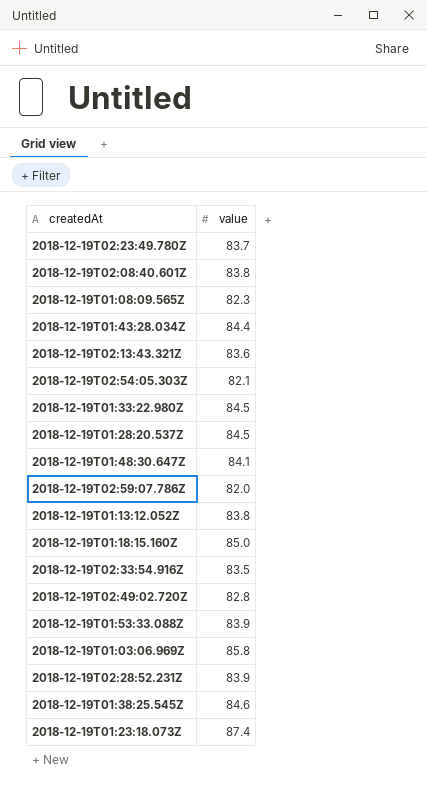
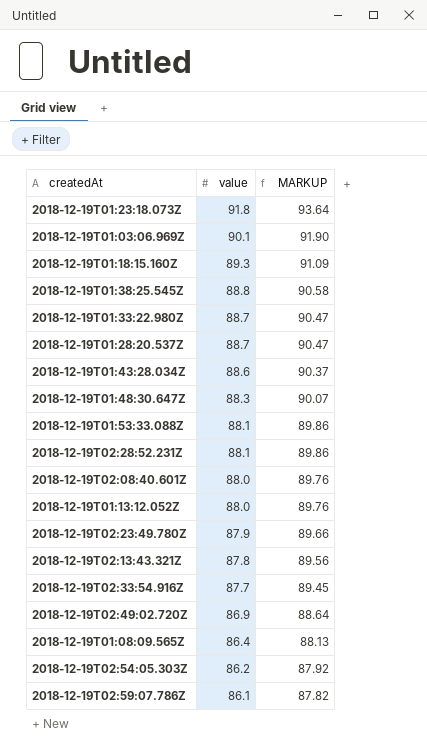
row order: none -> value descending
column MARKUP | formula: none -> [value] * 1.02
2018-12-19T01:23:18.073Z | value: 87.4 -> 91.8
2018-12-19T01:03:06.969Z | value: 85.8 -> 90.1
2018-12-19T01:18:15.160Z | value: 85.0 -> 89.3
2018-12-19T01:38:25.545Z | value: 84.6 -> 88.8
2018-12-19T01:33:22.980Z | value: 84.5 -> 88.7
2018-12-19T01:28:20.537Z | value: 84.5 -> 88.7
2018-12-19T01:43:28.034Z | value: 84.4 -> 88.6
2018-12-19T01:48:30.647Z | value: 84.1 -> 88.3
2018-12-19T01:53:33.088Z | value: 83.9 -> 88.1
2018-12-19T02:28:52.231Z | value: 83.9 -> 88.1
2018-12-19T02:08:40.601Z | value: 83.8 -> 88.0
2018-12-19T01:13:12.052Z | value: 83.8 -> 88.0
2018-12-19T02:23:49.780Z | value: 83.7 -> 87.9
2018-12-19T02:13:43.321Z | value: 83.6 -> 87.8
2018-12-19T02:33:54.916Z | value: 83.5 -> 87.7
2018-12-19T02:49:02.720Z | value: 82.8 -> 86.9
2018-12-19T01:08:09.565Z | value: 82.3 -> 86.4
2018-12-19T02:54:05.303Z | value: 82.1 -> 86.2
2018-12-19T02:59:07.786Z | value: 82.0 -> 86.1

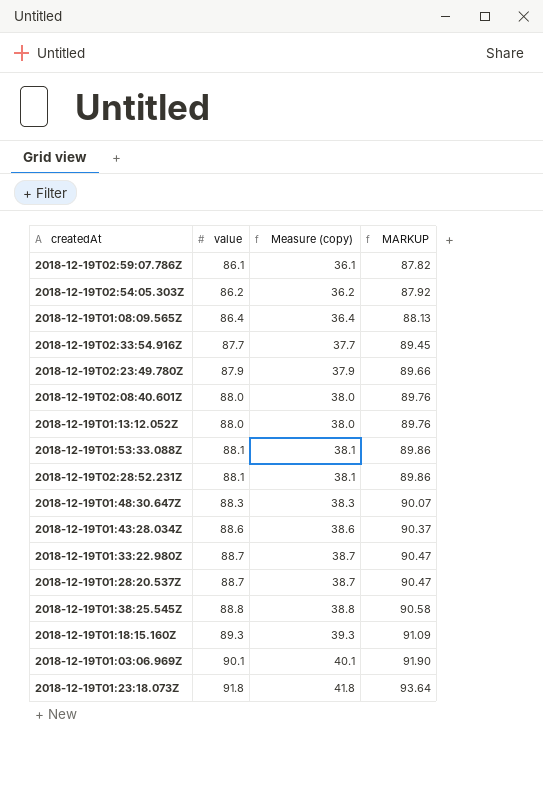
row order: value descending -> value ascending
column Measure (copy) | formula: none -> [value] - 50
row 2018-12-19T02:13:43.321Z: 87.8 | 89.56 -> none
row 2018-12-19T02:49:02.720Z: 86.9 | 88.64 -> none

